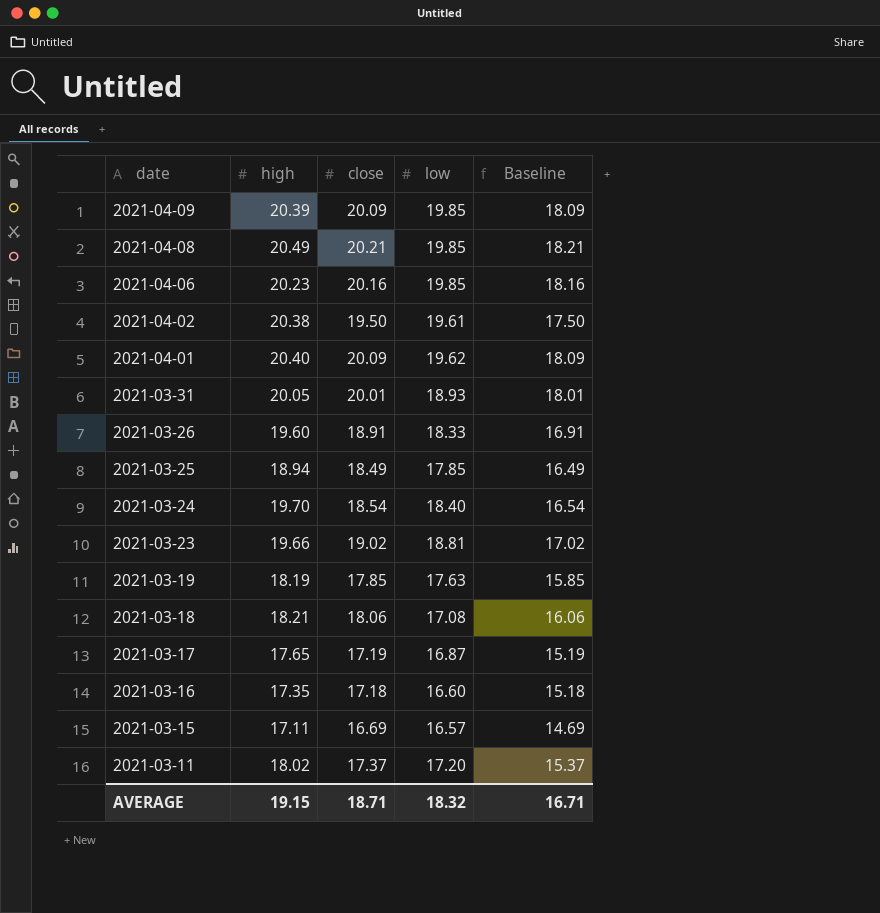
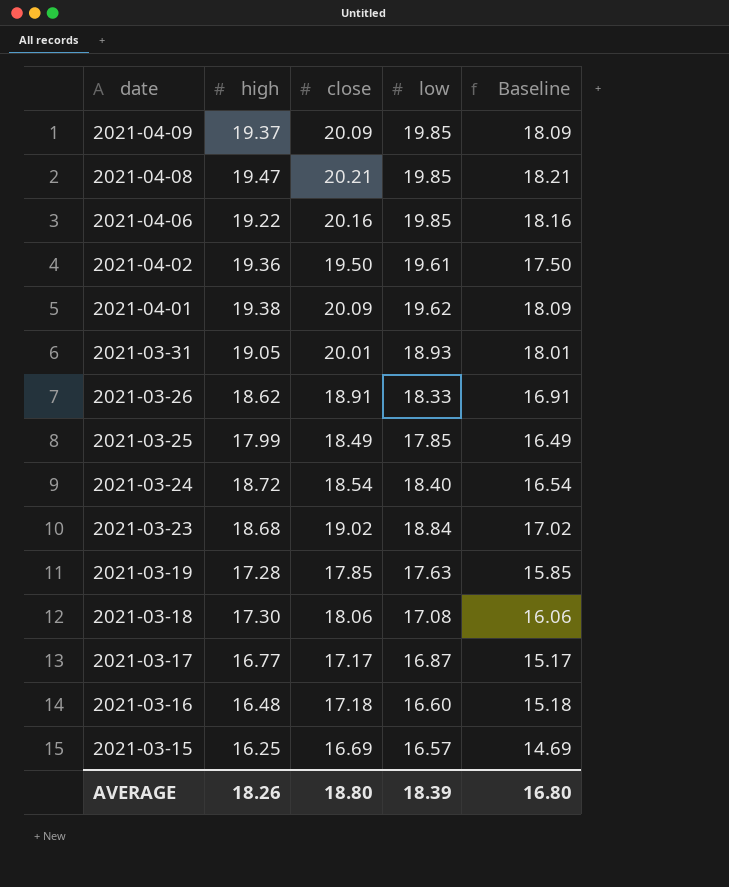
row 2021-03-11: 18.02 | 17.37 | 17.20 | 15.37 -> none
2021-04-09 | high: 20.39 -> 19.37
2021-04-08 | high: 20.49 -> 19.47
2021-04-06 | high: 20.23 -> 19.22
2021-04-02 | high: 20.38 -> 19.36
2021-04-01 | high: 20.40 -> 19.38
2021-03-31 | high: 20.05 -> 19.05
2021-03-26 | high: 19.60 -> 18.62
2021-03-25 | high: 18.94 -> 17.99
2021-03-24 | high: 19.70 -> 18.72
2021-03-23 | high: 19.66 -> 18.68
2021-03-23 | low: 18.81 -> 18.84
2021-03-19 | high: 18.19 -> 17.28
2021-03-18 | high: 18.21 -> 17.30
2021-03-17 | high: 17.65 -> 16.77
2021-03-17 | close: 17.19 -> 17.17
2021-03-17 | Baseline: 15.19 -> 15.17
2021-03-16 | high: 17.35 -> 16.48
2021-03-15 | high: 17.11 -> 16.25
AVERAGE | high: 19.15 -> 18.26
AVERAGE | close: 18.71 -> 18.80
AVERAGE | low: 18.32 -> 18.39
AVERAGE | Baseline: 16.71 -> 16.80

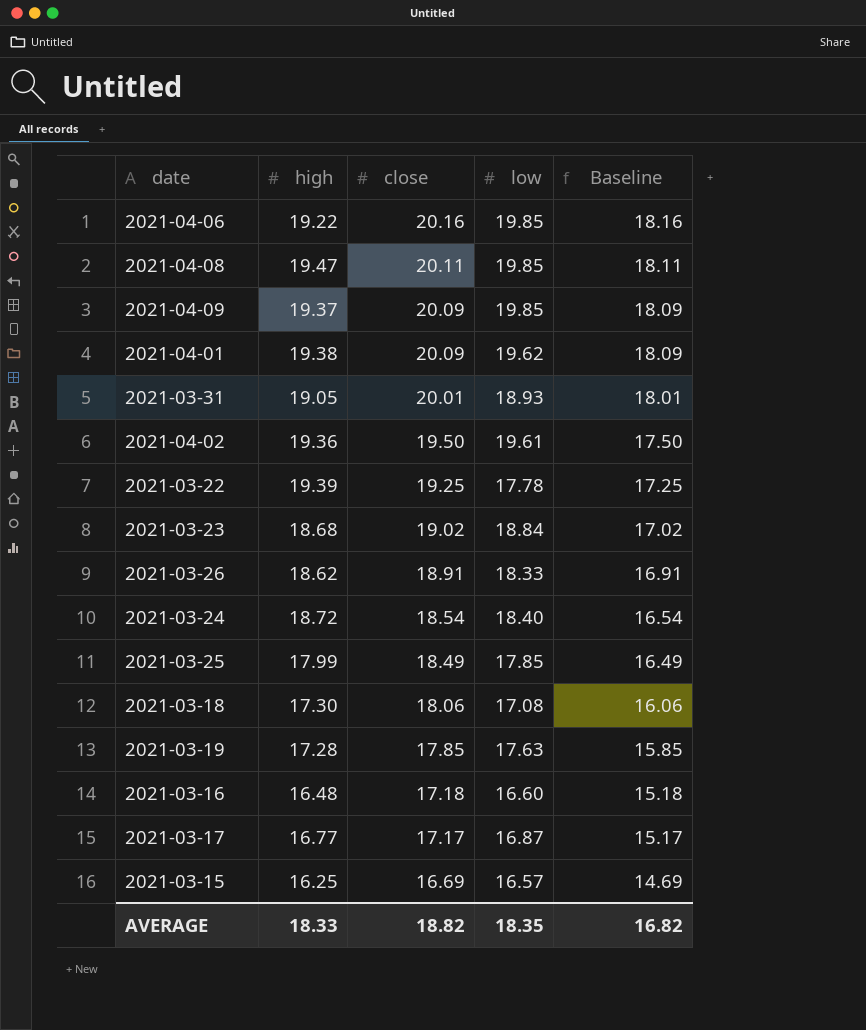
row order: date descending -> close descending
2021-04-08 | close: 20.21 -> 20.11
2021-04-08 | Baseline: 18.21 -> 18.11
row 2021-03-22: none -> 19.39 | 19.25 | 17.78 | 17.25
AVERAGE | high: 18.26 -> 18.33
AVERAGE | close: 18.80 -> 18.82
AVERAGE | low: 18.39 -> 18.35
AVERAGE | Baseline: 16.80 -> 16.82

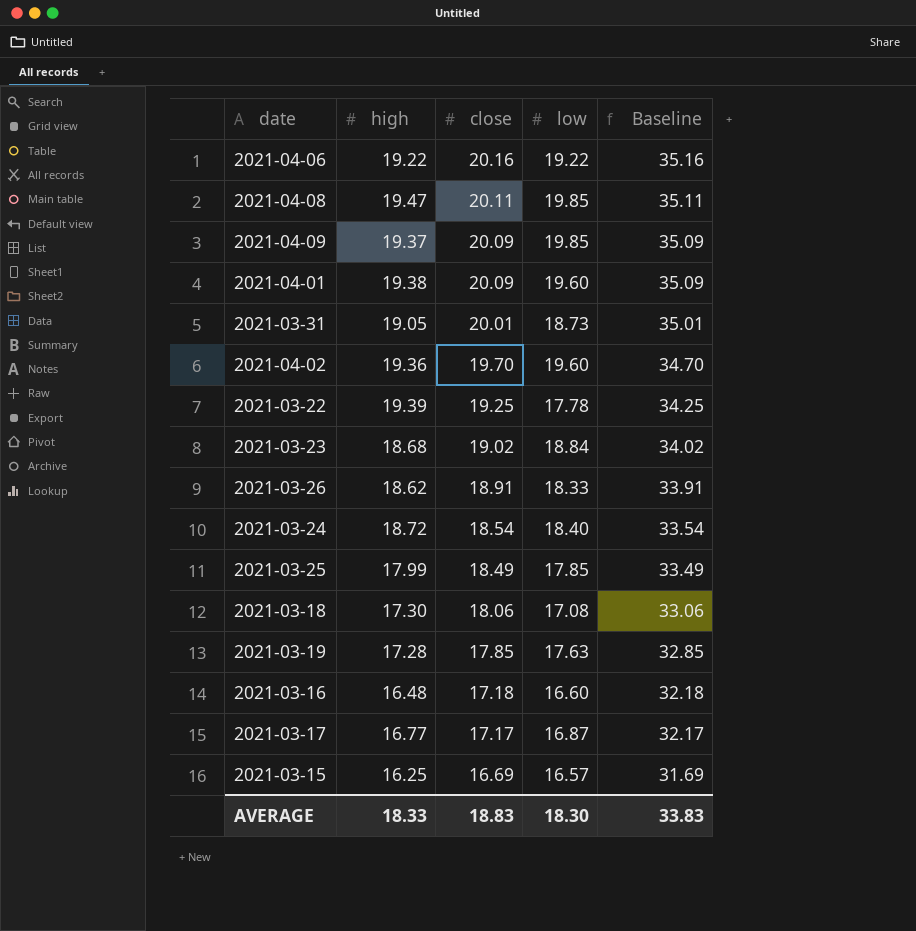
column Baseline | formula: [close] - 2 -> [close] + 15
2021-04-06 | low: 19.85 -> 19.22
2021-04-01 | low: 19.62 -> 19.60
2021-03-31 | low: 18.93 -> 18.73
2021-04-02 | close: 19.50 -> 19.70
2021-04-02 | low: 19.61 -> 19.60
AVERAGE | close: 18.82 -> 18.83
AVERAGE | low: 18.35 -> 18.30
AVERAGE | Baseline: 16.82 -> 33.83

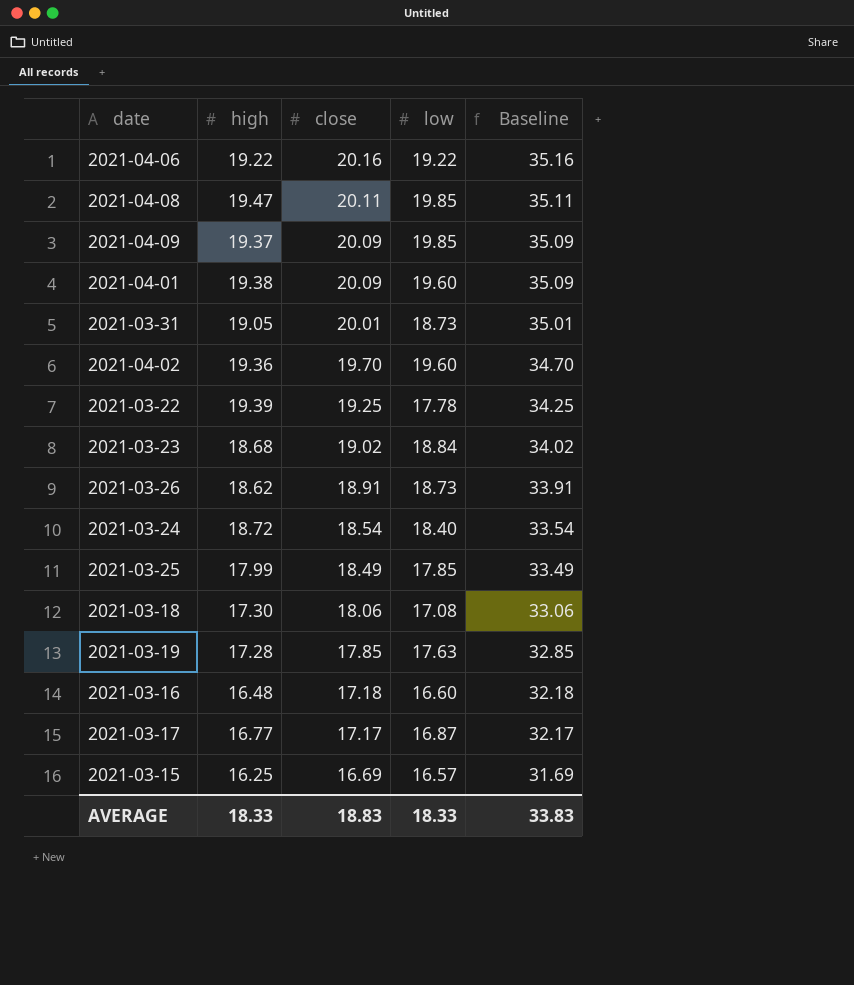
2021-03-26 | low: 18.33 -> 18.73
AVERAGE | low: 18.30 -> 18.33

